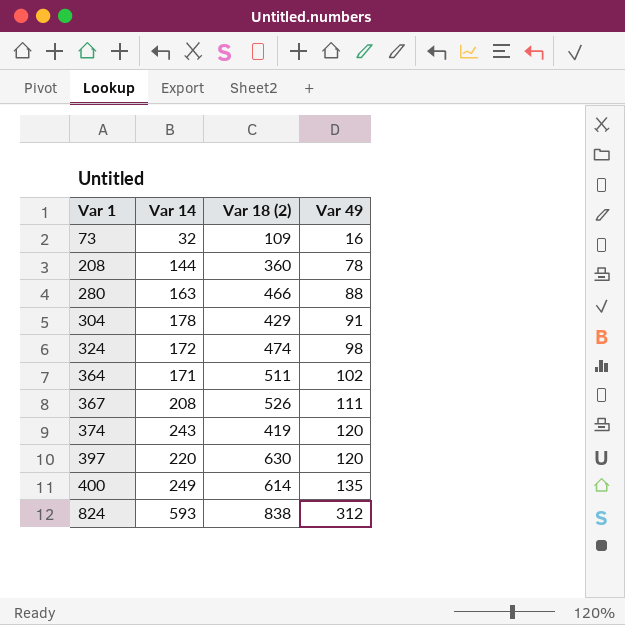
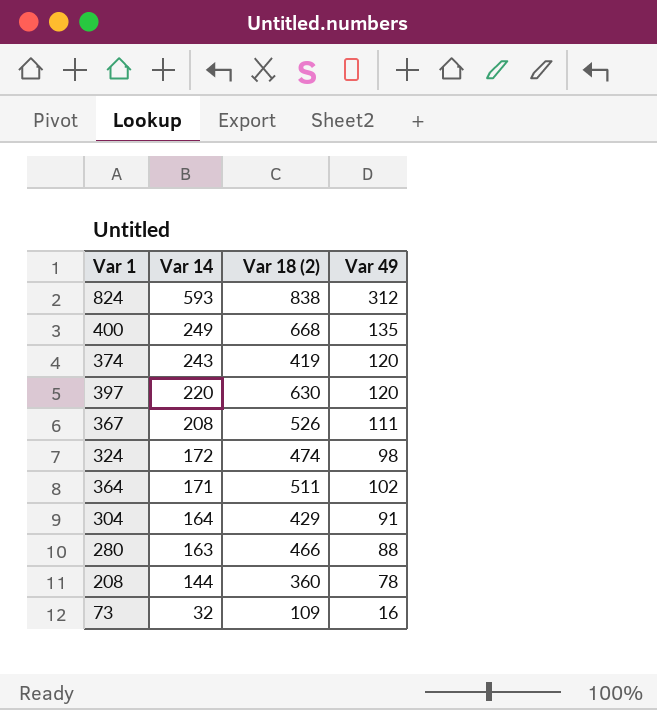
row order: Var 1 ascending -> Var 14 descending
400 | Var 18 (2): 614 -> 668
304 | Var 14: 178 -> 164

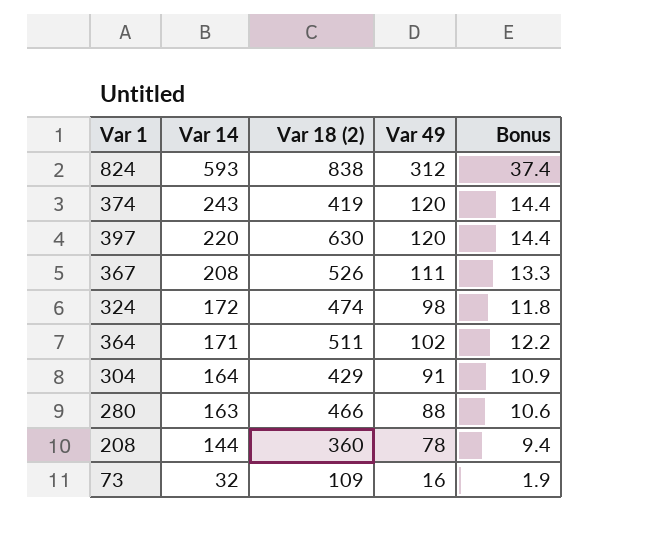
column Bonus | formula: none -> [Var 49] * 0.12
row 400: 249 | 668 | 135 -> none

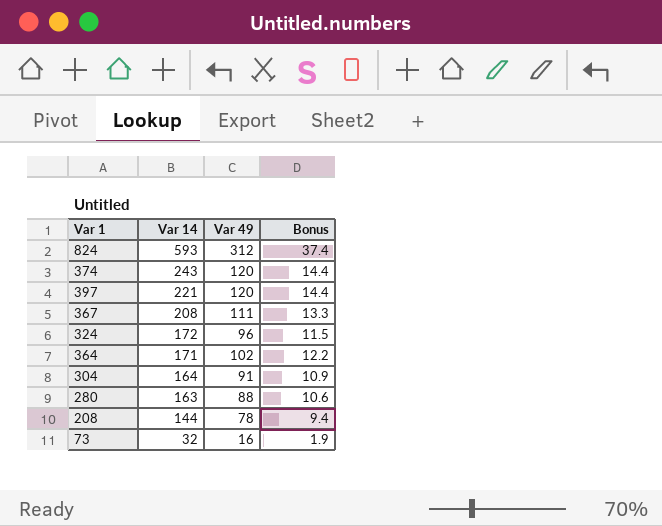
column Var 18 (2) | position: 3 -> none
397 | Var 14: 220 -> 221
324 | Var 49: 98 -> 96
324 | Bonus: 11.8 -> 11.5

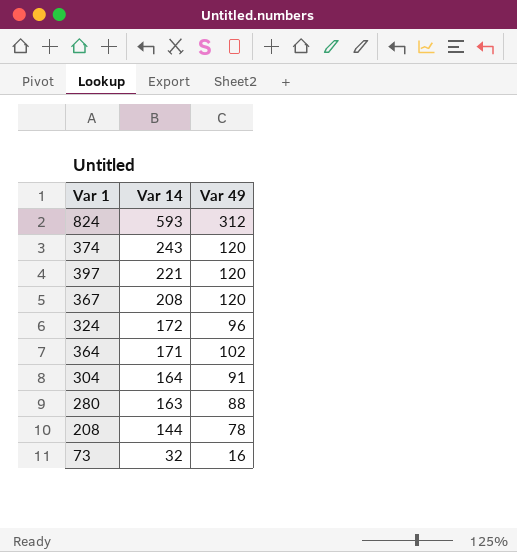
column Bonus | formula: [Var 49] * 0.12 -> none
367 | Var 49: 111 -> 120

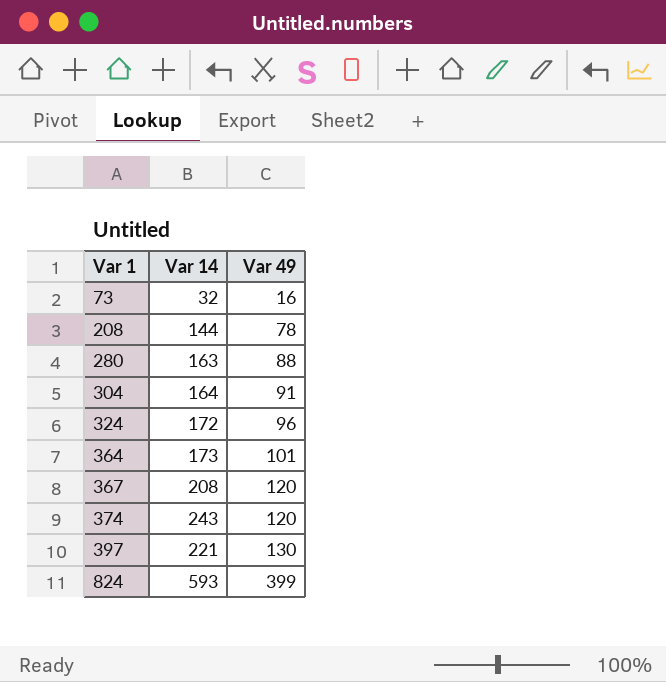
row order: Var 14 descending -> Var 1 ascending
364 | Var 14: 171 -> 173
364 | Var 49: 102 -> 101
397 | Var 49: 120 -> 130
824 | Var 49: 312 -> 399

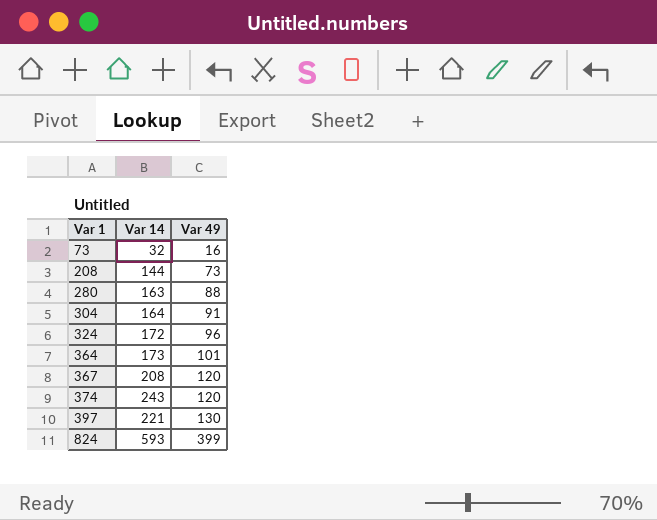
208 | Var 49: 78 -> 73

